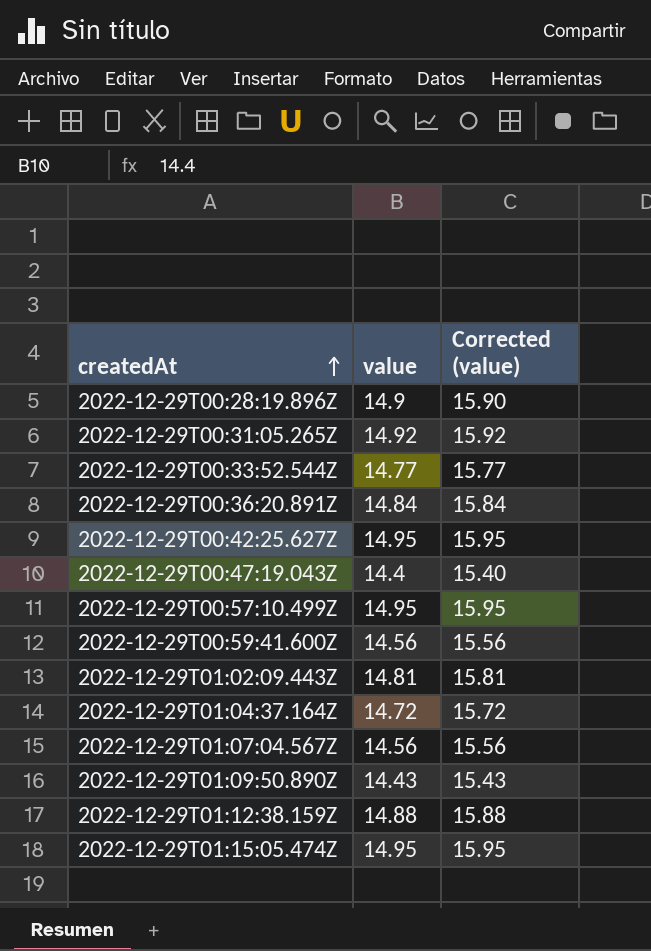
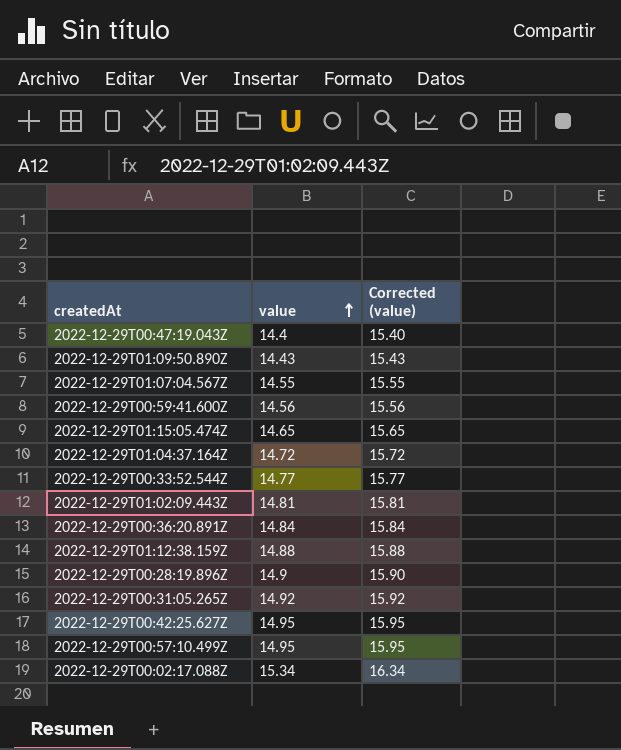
row order: createdAt ascending -> value ascending
2022-12-29T01:07:04.567Z | value: 14.56 -> 14.55
2022-12-29T01:07:04.567Z | Corrected (value): 15.56 -> 15.55
2022-12-29T01:15:05.474Z | value: 14.95 -> 14.65
2022-12-29T01:15:05.474Z | Corrected (value): 15.95 -> 15.65
row 2022-12-29T00:02:17.088Z: none -> 15.34 | 16.34

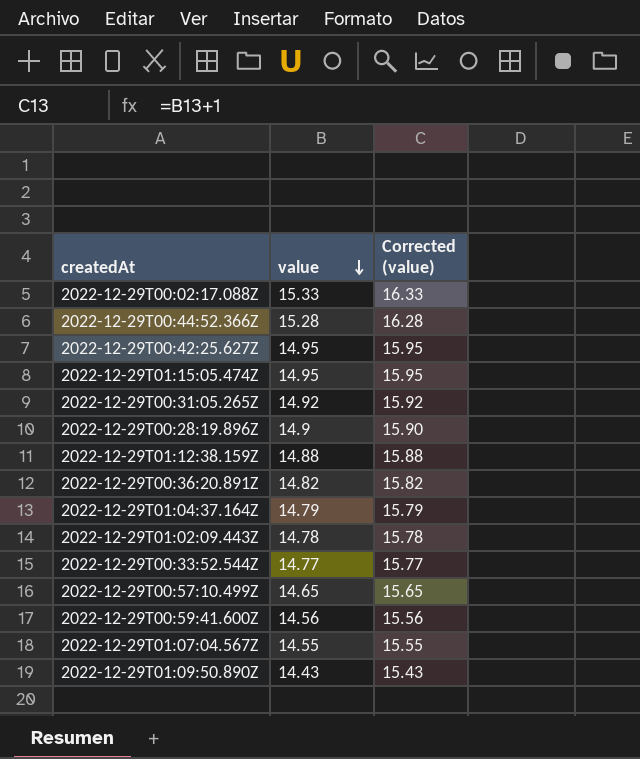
row order: value ascending -> value descending
row 2022-12-29T00:47:19.043Z: 14.4 | 15.40 -> none
2022-12-29T00:02:17.088Z | value: 15.34 -> 15.33
2022-12-29T00:02:17.088Z | Corrected (value): 16.34 -> 16.33
row 2022-12-29T00:44:52.366Z: none -> 15.28 | 16.28
2022-12-29T01:15:05.474Z | value: 14.65 -> 14.95
2022-12-29T01:15:05.474Z | Corrected (value): 15.65 -> 15.95
2022-12-29T00:36:20.891Z | value: 14.84 -> 14.82
2022-12-29T00:36:20.891Z | Corrected (value): 15.84 -> 15.82
2022-12-29T01:04:37.164Z | value: 14.72 -> 14.79
2022-12-29T01:04:37.164Z | Corrected (value): 15.72 -> 15.79
2022-12-29T01:02:09.443Z | value: 14.81 -> 14.78
2022-12-29T01:02:09.443Z | Corrected (value): 15.81 -> 15.78
2022-12-29T00:57:10.499Z | value: 14.95 -> 14.65
2022-12-29T00:57:10.499Z | Corrected (value): 15.95 -> 15.65

